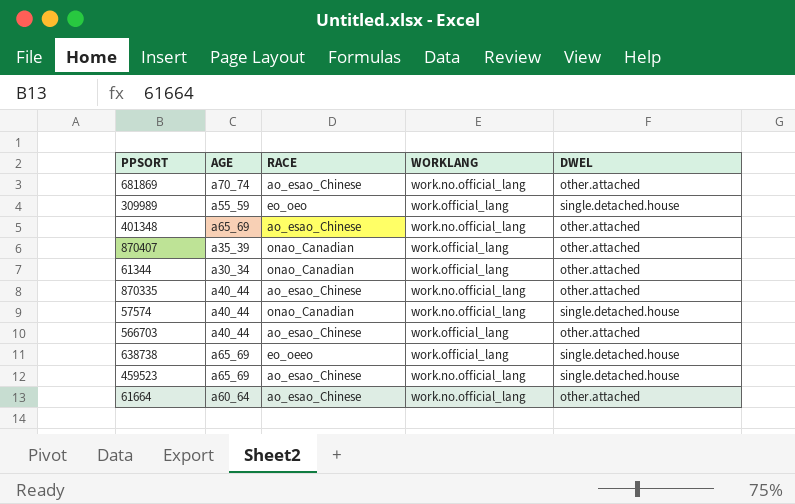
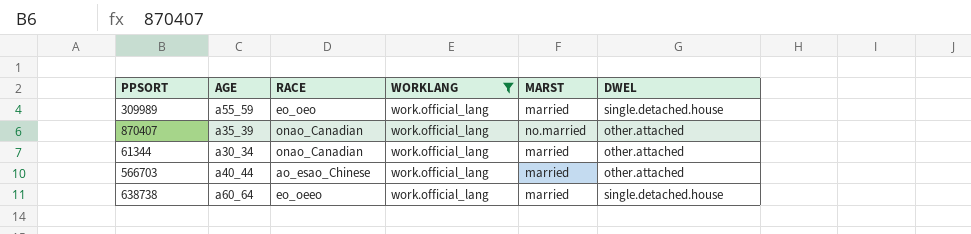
filter: none -> WORKLANG = work.official_lang
column MARST | position: none -> 5
638738 | AGE: a65_69 -> a60_64

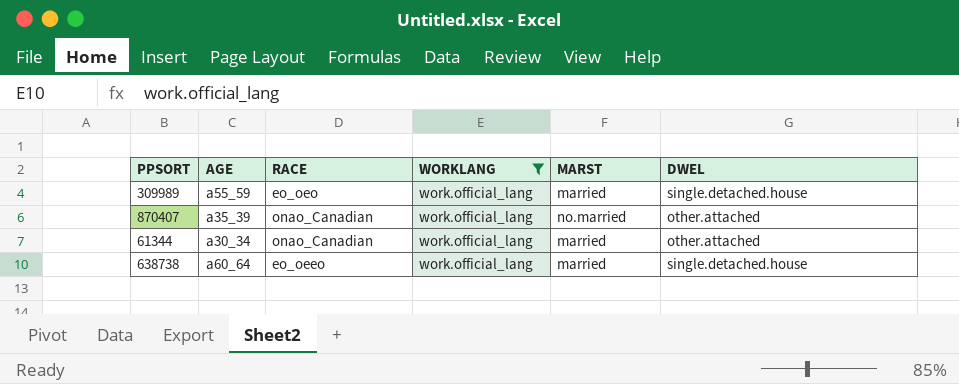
row 566703: a40_44 | ao_esao_Chinese | work.official_lang | married | other.attached -> none

